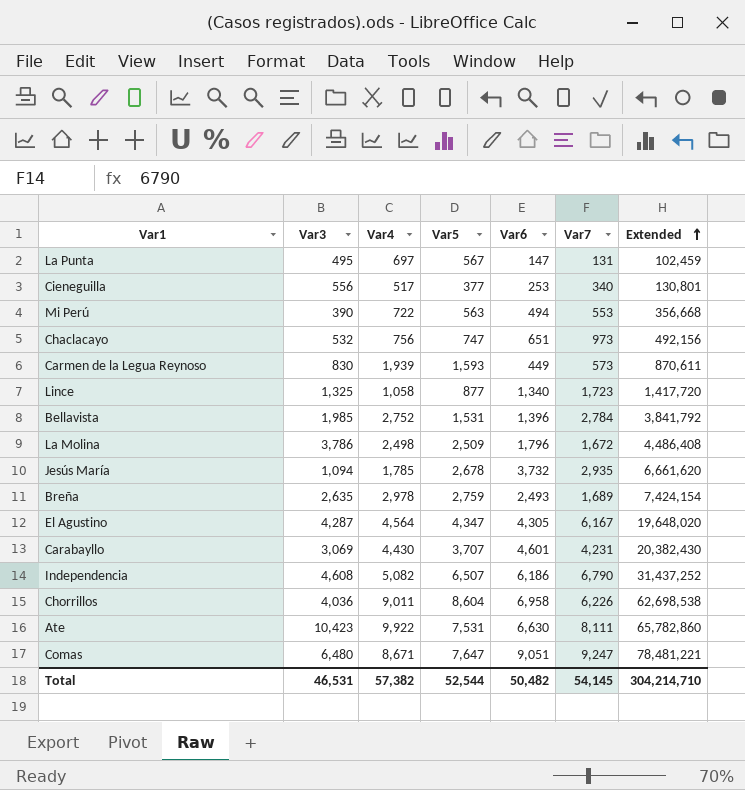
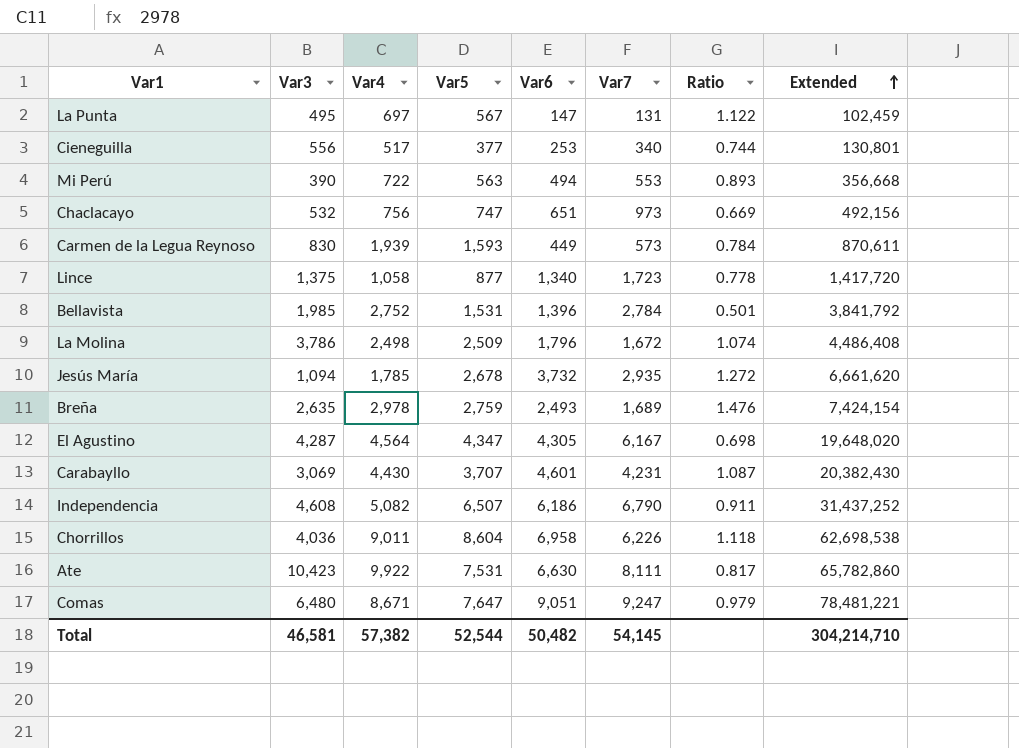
column Ratio | formula: none -> [Var6] / [Var7]
Lince | Var3: 1,325 -> 1,375
Total | Var3: 46,531 -> 46,581

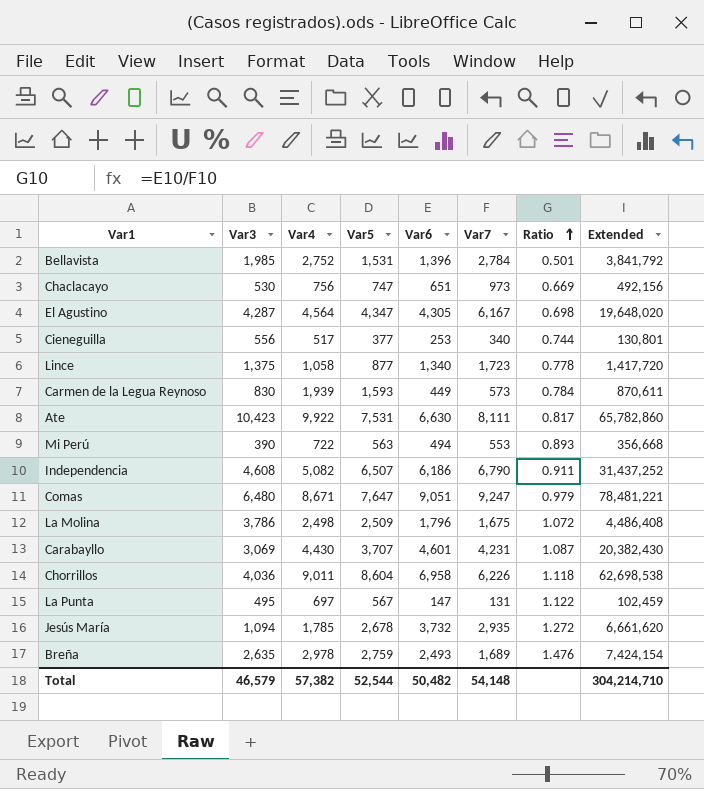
row order: Extended ascending -> Ratio ascending
Chaclacayo | Var3: 532 -> 530
La Molina | Var7: 1,672 -> 1,675
La Molina | Ratio: 1.074 -> 1.072
Total | Var3: 46,581 -> 46,579
Total | Var7: 54,145 -> 54,148

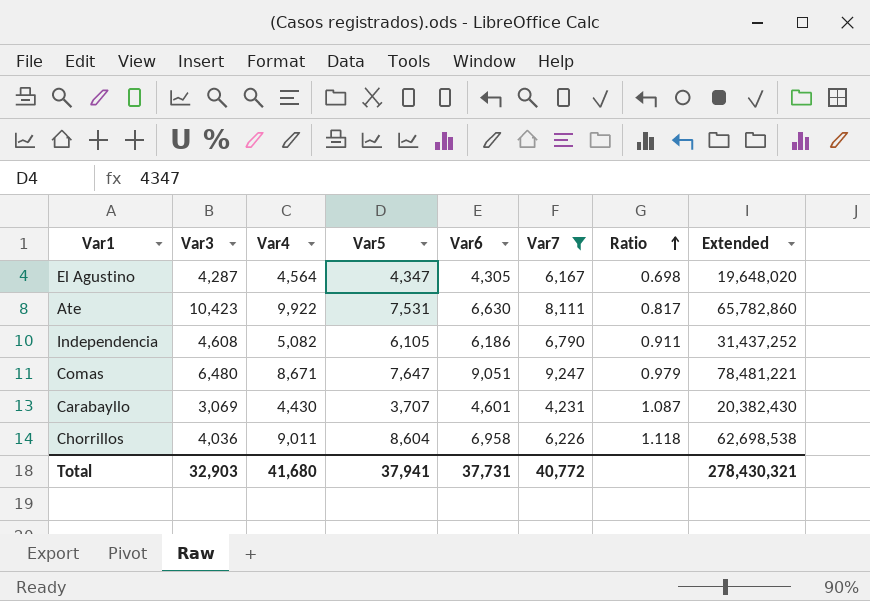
filter: none -> Var7 >= 4,231
Independencia | Var5: 6,507 -> 6,105
Total | Var3: 46,579 -> 32,903
Total | Var4: 57,382 -> 41,680
Total | Var5: 52,544 -> 37,941
Total | Var6: 50,482 -> 37,731
Total | Var7: 54,148 -> 40,772
Total | Extended: 304,214,710 -> 278,430,321

